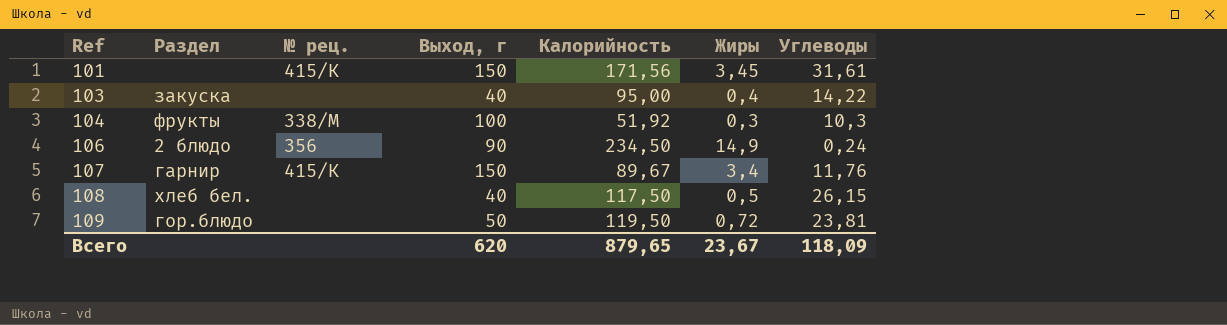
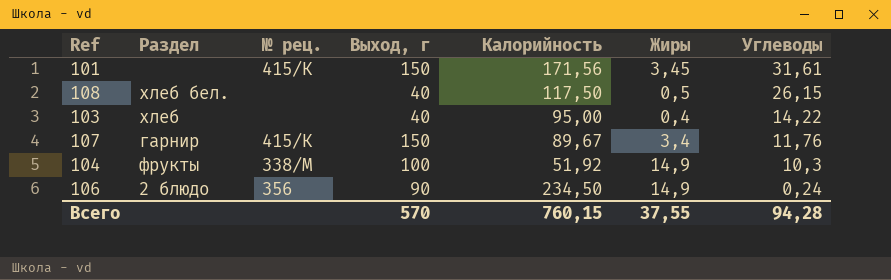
row order: Ref ascending -> Углеводы descending
row 109: гор.блюдо | none | 50 | 119,50 | 0,72 | 23,81 -> none
103 | Раздел: закуска -> хлеб
104 | Жиры: 0,3 -> 14,9
Всего | Выход, г: 620 -> 570
Всего | Калорийность: 879,65 -> 760,15
Всего | Жиры: 23,67 -> 37,55
Всего | Углеводы: 118,09 -> 94,28

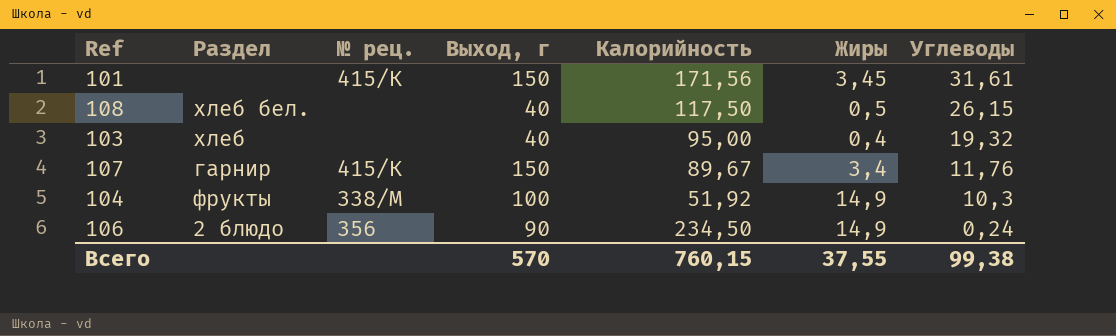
103 | Углеводы: 14,22 -> 19,32
Всего | Углеводы: 94,28 -> 99,38

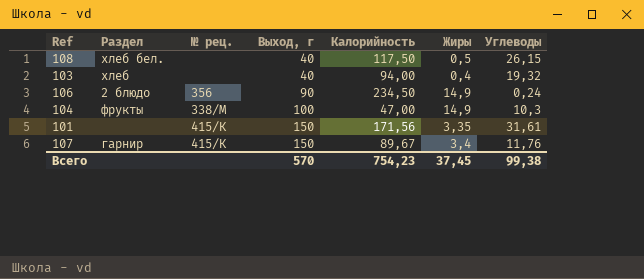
row order: Углеводы descending -> Выход, г ascending
103 | Калорийность: 95,00 -> 94,00
104 | Калорийность: 51,92 -> 47,00
101 | Жиры: 3,45 -> 3,35
Всего | Калорийность: 760,15 -> 754,23
Всего | Жиры: 37,55 -> 37,45

